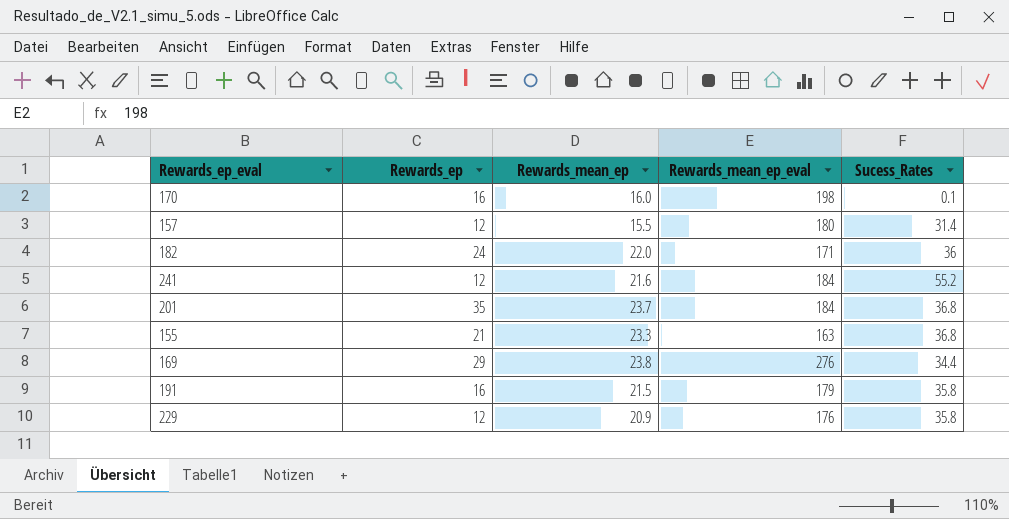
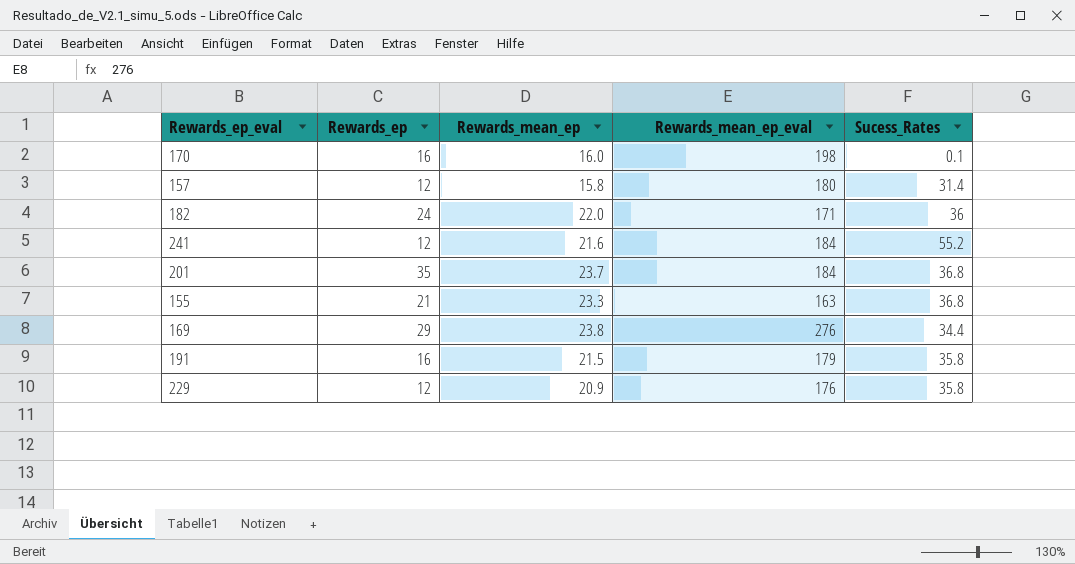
157 | Rewards_mean_ep: 15.5 -> 15.8

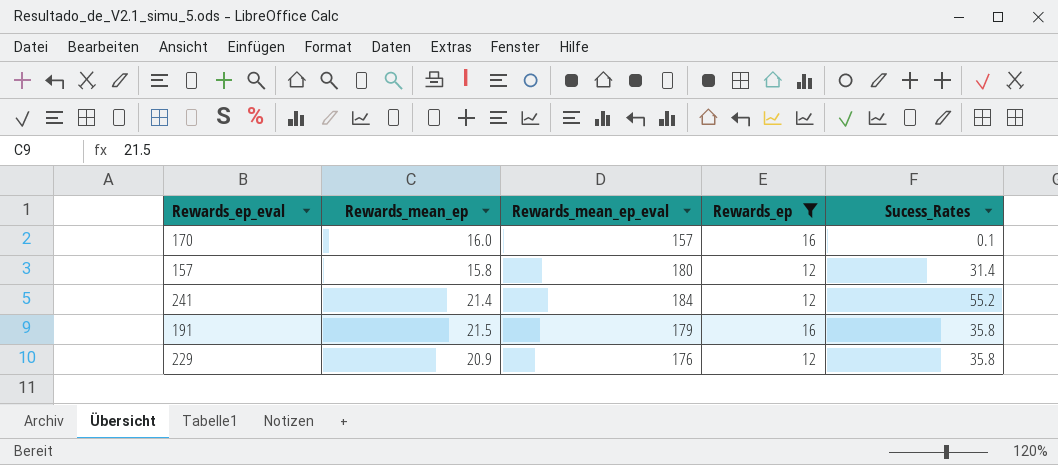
filter: none -> Rewards_ep <= 16
column Rewards_ep | position: 2 -> 4
170 | Rewards_mean_ep_eval: 198 -> 157
241 | Rewards_mean_ep: 21.6 -> 21.4

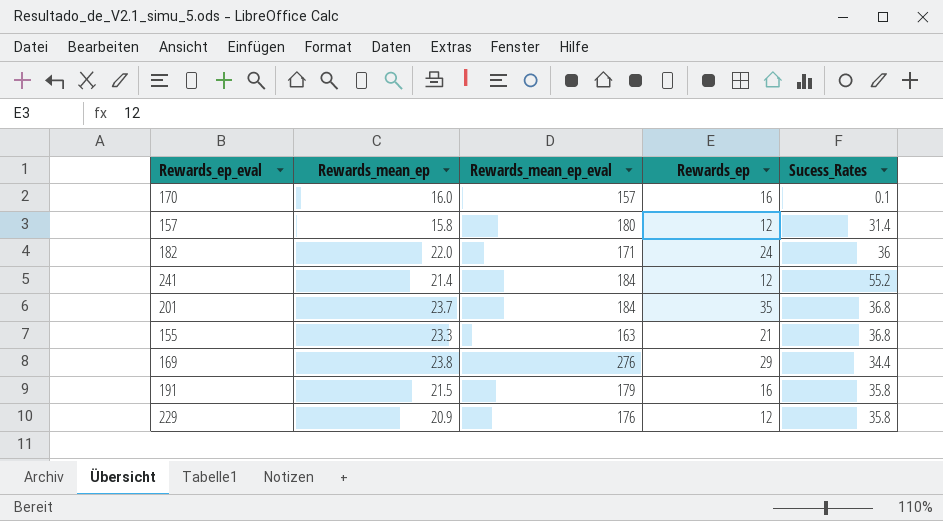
filter: Rewards_ep <= 16 -> none

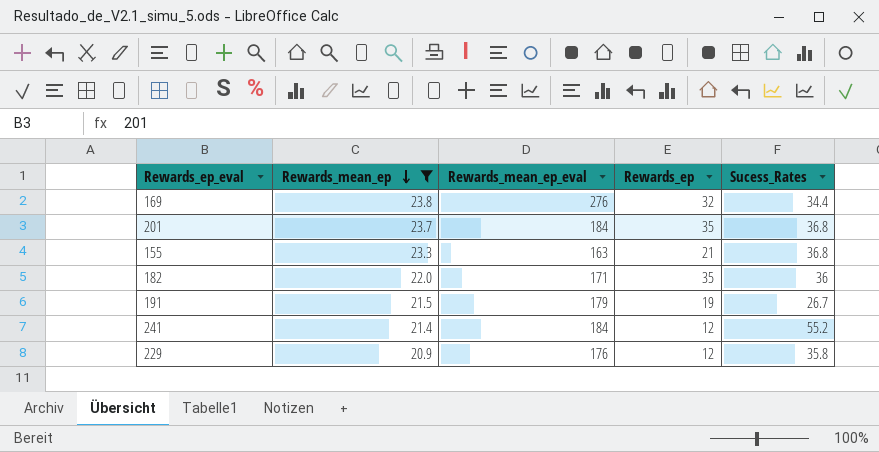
filter: none -> Rewards_mean_ep >= 20.9
row order: none -> Rewards_mean_ep descending
169 | Rewards_ep: 29 -> 32
182 | Rewards_ep: 24 -> 35
191 | Rewards_ep: 16 -> 19
191 | Sucess_Rates: 35.8 -> 26.7

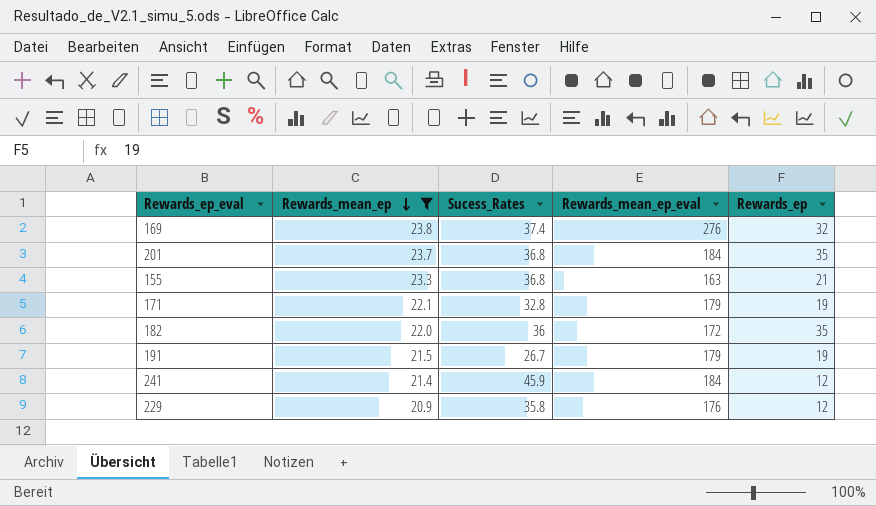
column Sucess_Rates | position: 5 -> 3
169 | Sucess_Rates: 34.4 -> 37.4
row 171: none -> 22.1 | 32.8 | 179 | 19
182 | Rewards_mean_ep_eval: 171 -> 172
241 | Sucess_Rates: 55.2 -> 45.9

